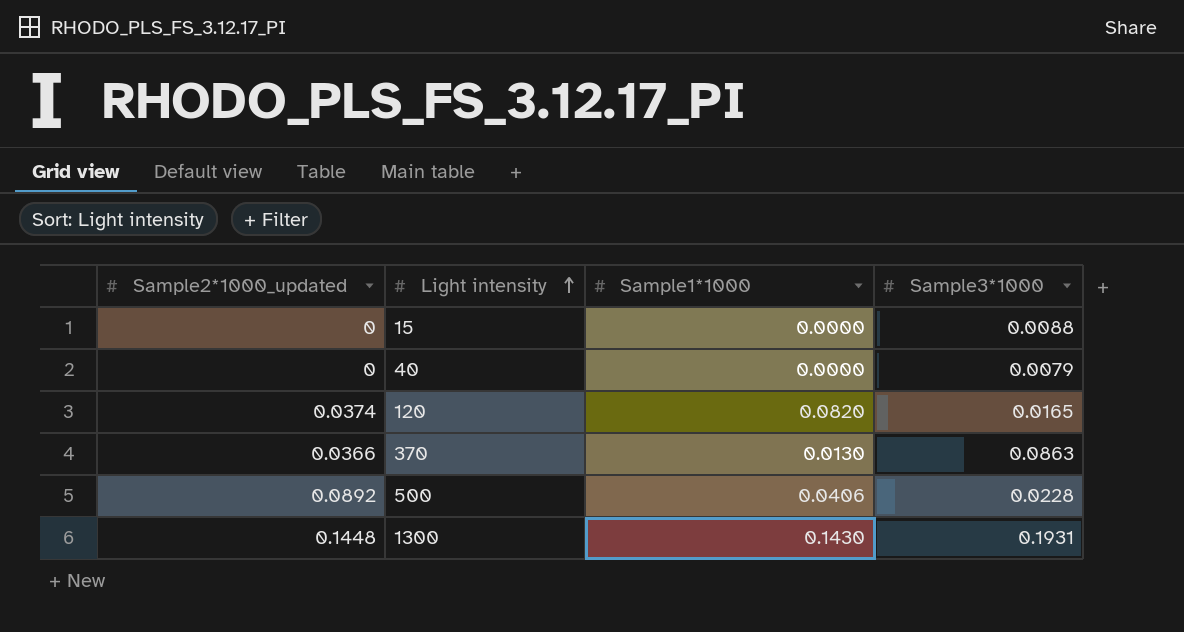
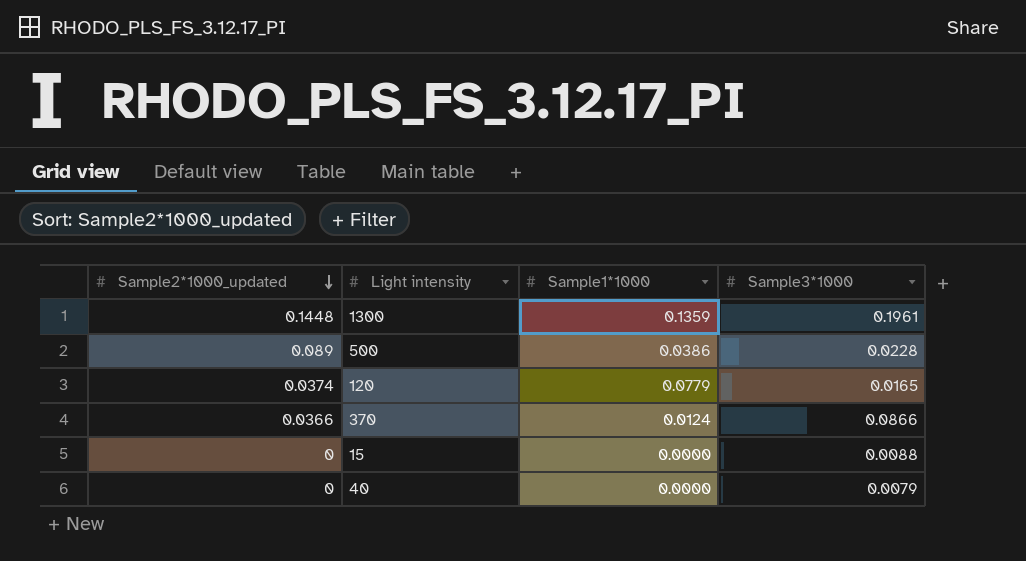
row order: Light intensity ascending -> Sample2*1000_updated descending
1300 | Sample1*1000: 0.1430 -> 0.1359
1300 | Sample3*1000: 0.1931 -> 0.1961
500 | Sample2*1000_updated: 0.0892 -> 0.089
500 | Sample1*1000: 0.0406 -> 0.0386
120 | Sample1*1000: 0.0820 -> 0.0779
370 | Sample1*1000: 0.0130 -> 0.0124
370 | Sample3*1000: 0.0863 -> 0.0866

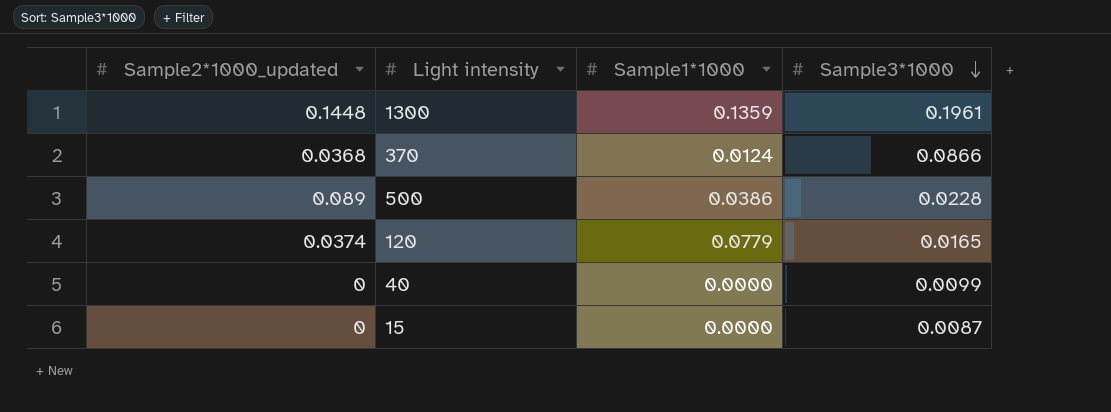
row order: Sample2*1000_updated descending -> Sample3*1000 descending
370 | Sample2*1000_updated: 0.0366 -> 0.0368
40 | Sample3*1000: 0.0079 -> 0.0099
15 | Sample3*1000: 0.0088 -> 0.0087

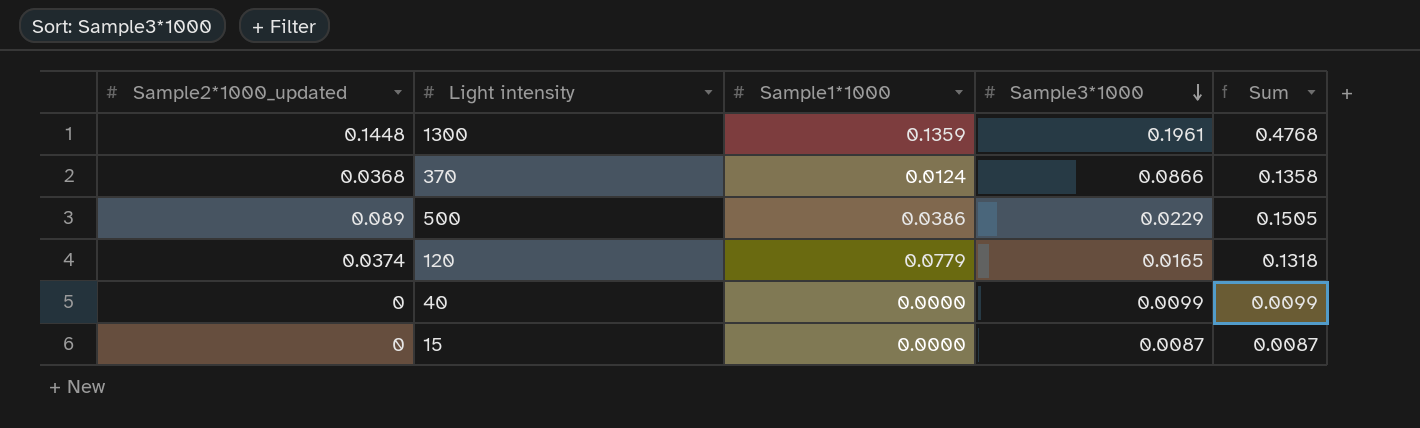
column Sum | formula: none -> [Sample2*1000_updated] + [Sample1*1000] + [Sample3*1000]
500 | Sample3*1000: 0.0228 -> 0.0229

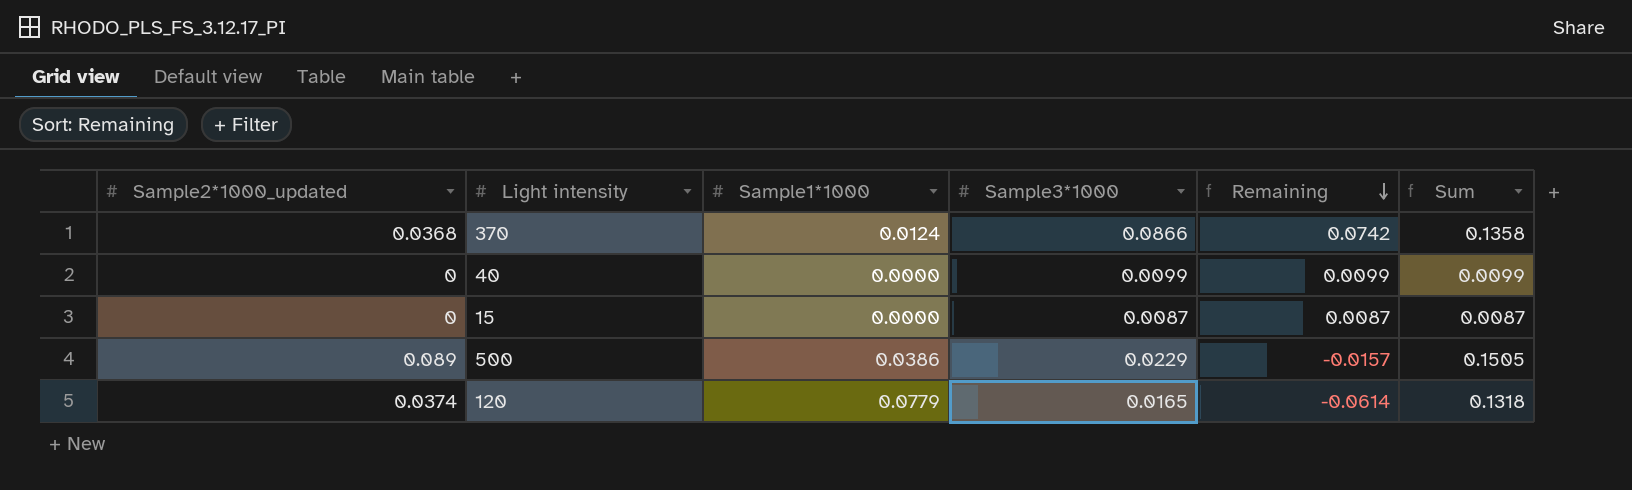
row order: Sample3*1000 descending -> Remaining descending
column Remaining | formula: none -> [Sample3*1000] - [Sample1*1000]
row 1300: 0.1448 | 0.1359 | 0.1961 | 0.4768 -> none

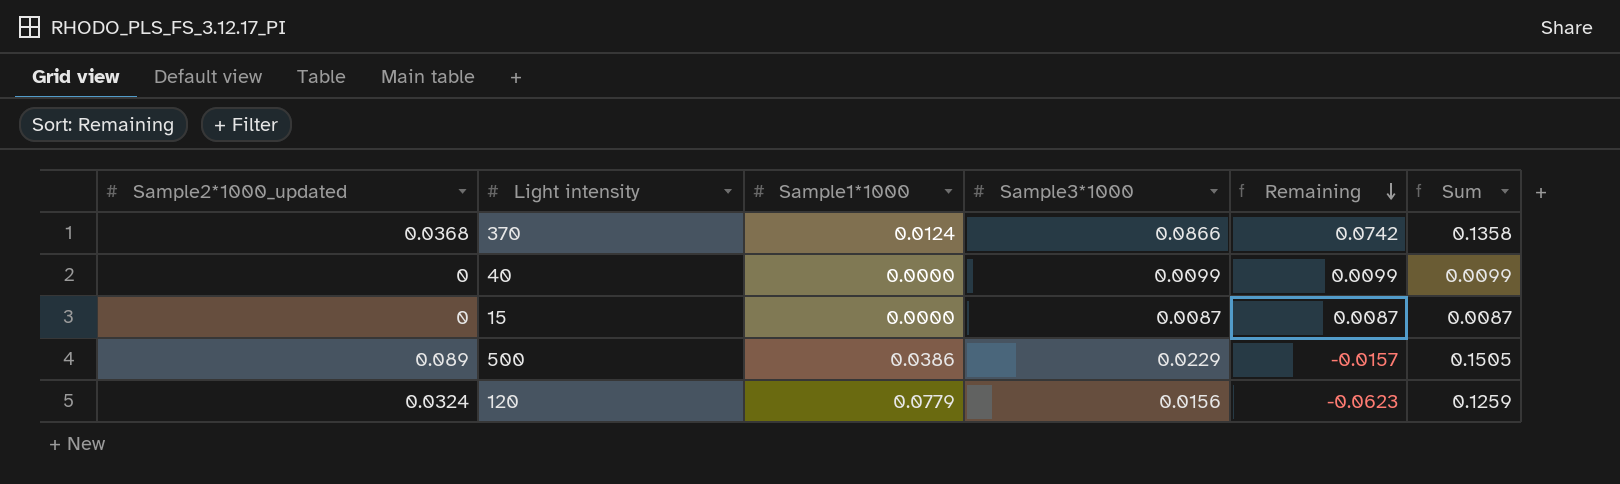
120 | Sample2*1000_updated: 0.0374 -> 0.0324
120 | Sample3*1000: 0.0165 -> 0.0156
120 | Remaining: -0.0614 -> -0.0623
120 | Sum: 0.1318 -> 0.1259

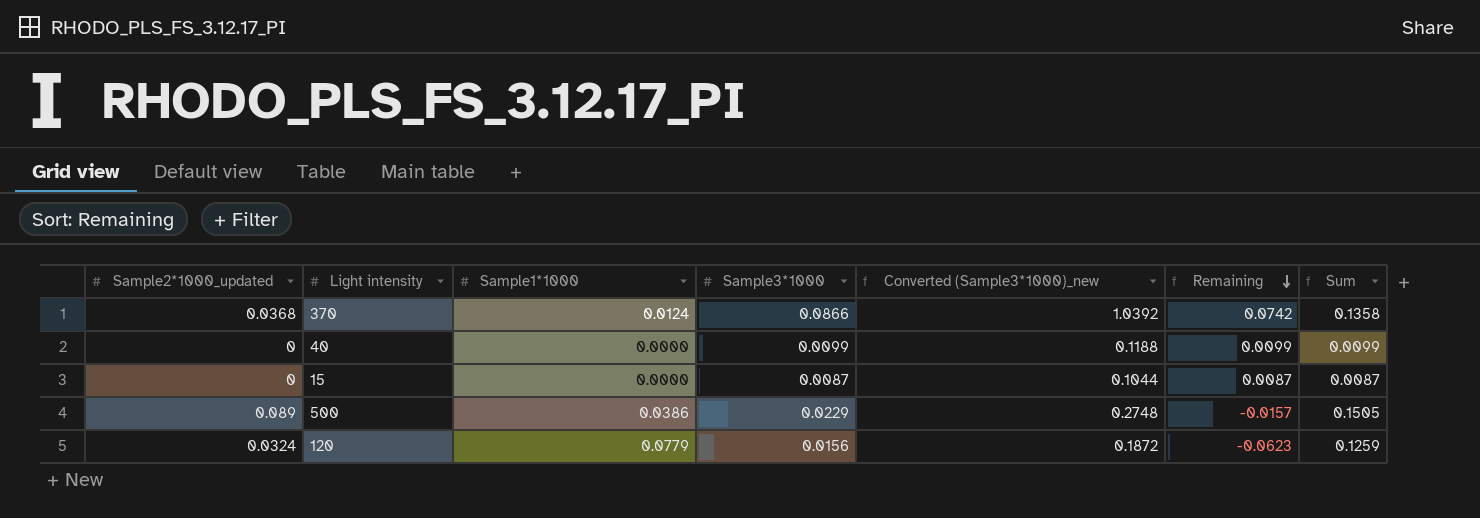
column Converted (Sample3*1000)_new | formula: none -> [Sample3*1000] * 12

